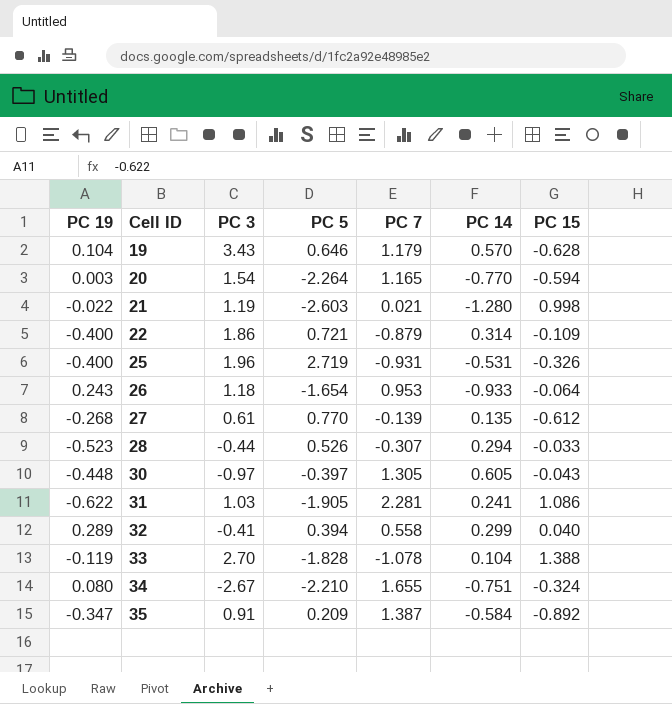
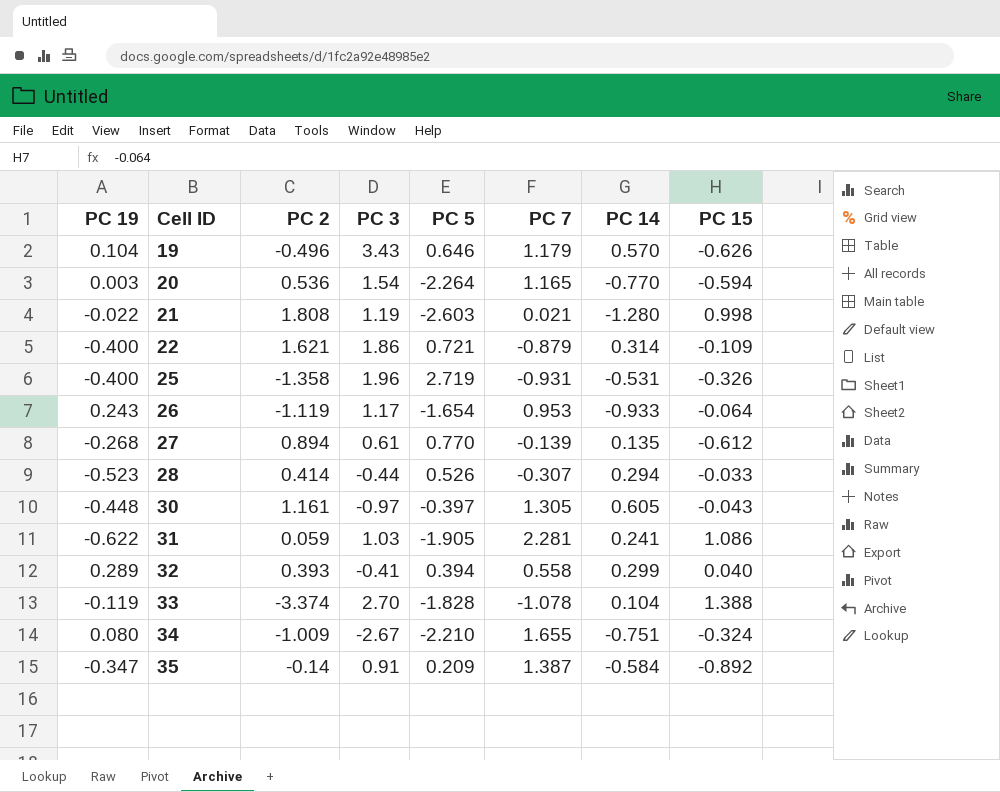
column PC 2 | position: none -> 3
19 | PC 15: -0.628 -> -0.626
26 | PC 3: 1.18 -> 1.17

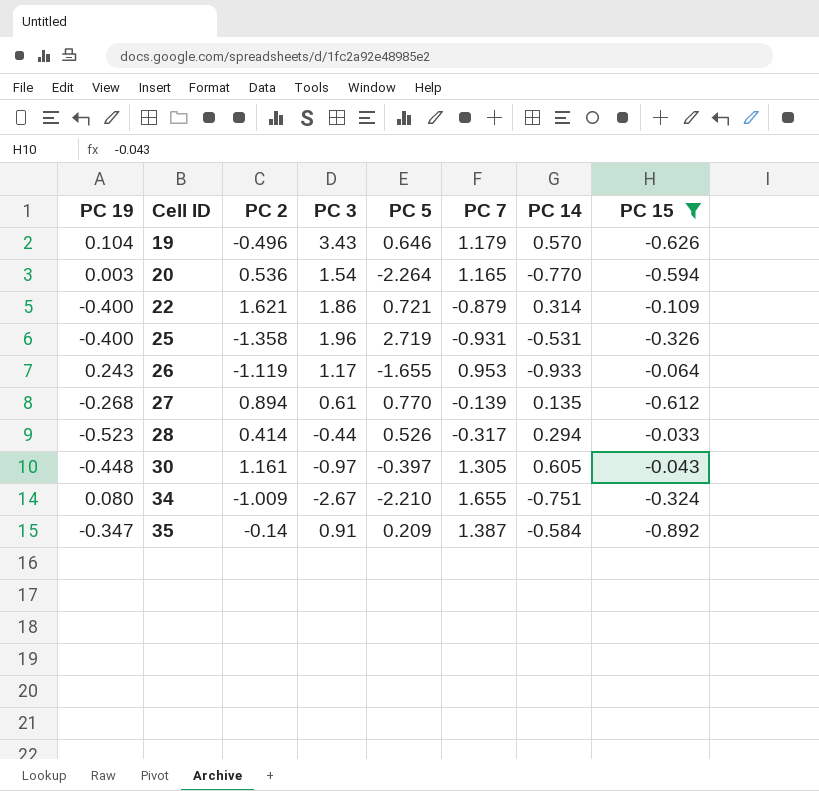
filter: none -> PC 15 <= -0.033
26 | PC 5: -1.654 -> -1.655
28 | PC 7: -0.307 -> -0.317

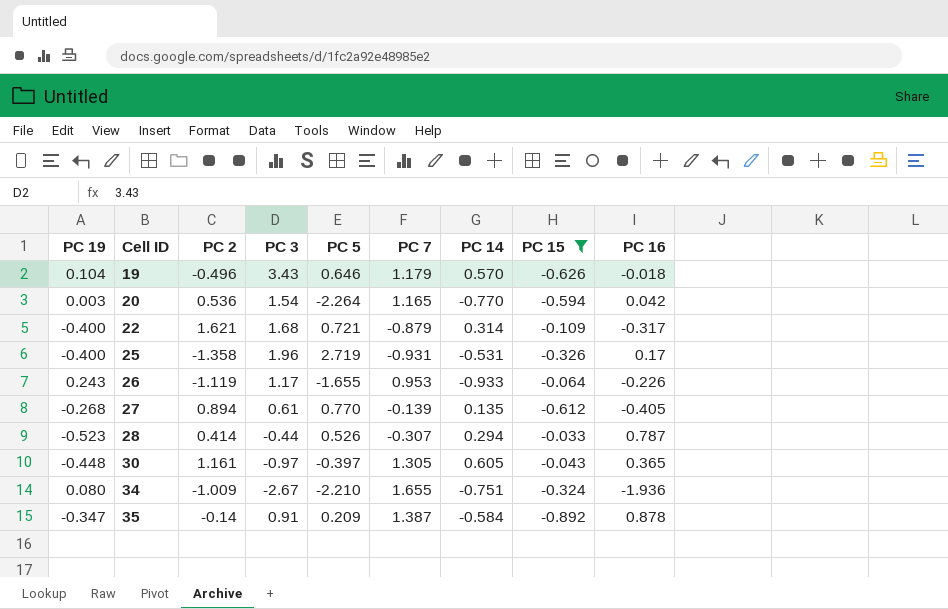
column PC 16 | position: none -> 9
22 | PC 3: 1.86 -> 1.68
28 | PC 7: -0.317 -> -0.307

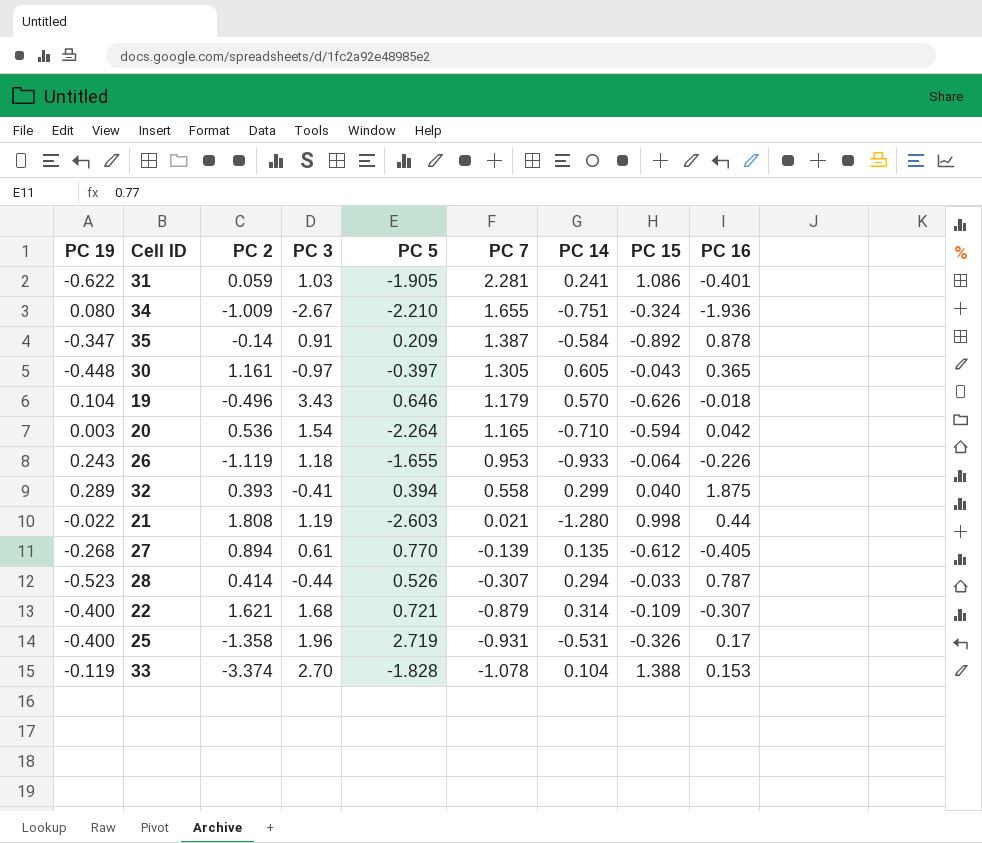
filter: PC 15 <= -0.033 -> none
row order: Cell ID ascending -> PC 7 descending
20 | PC 14: -0.770 -> -0.710
26 | PC 3: 1.17 -> 1.18
22 | PC 16: -0.317 -> -0.307

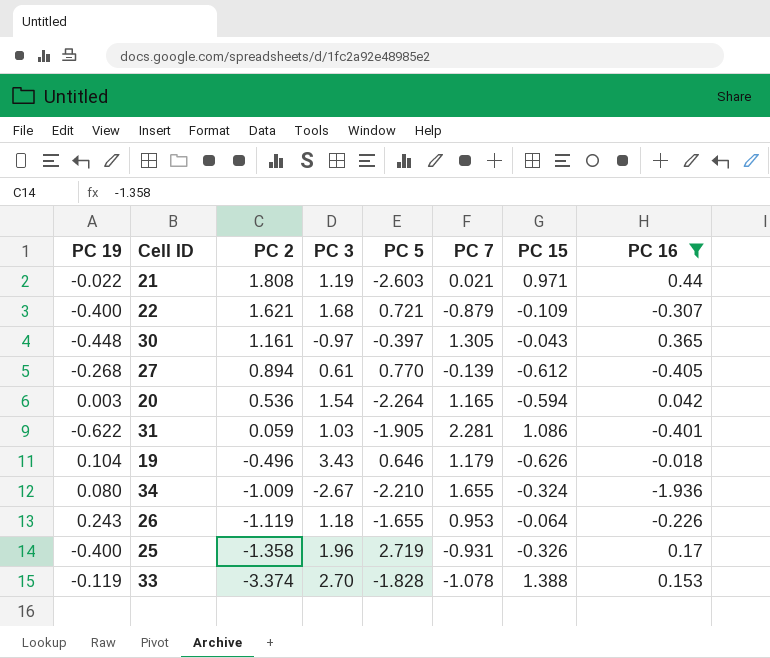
filter: none -> PC 16 <= 0.44
row order: PC 7 descending -> PC 2 descending
column PC 14 | position: 7 -> none
21 | PC 15: 0.998 -> 0.971

